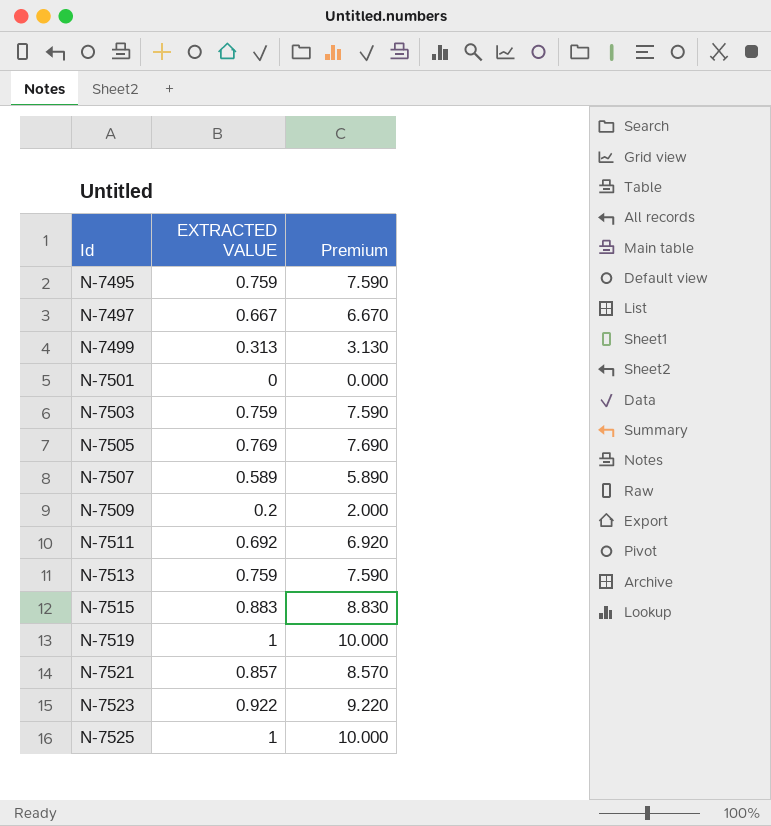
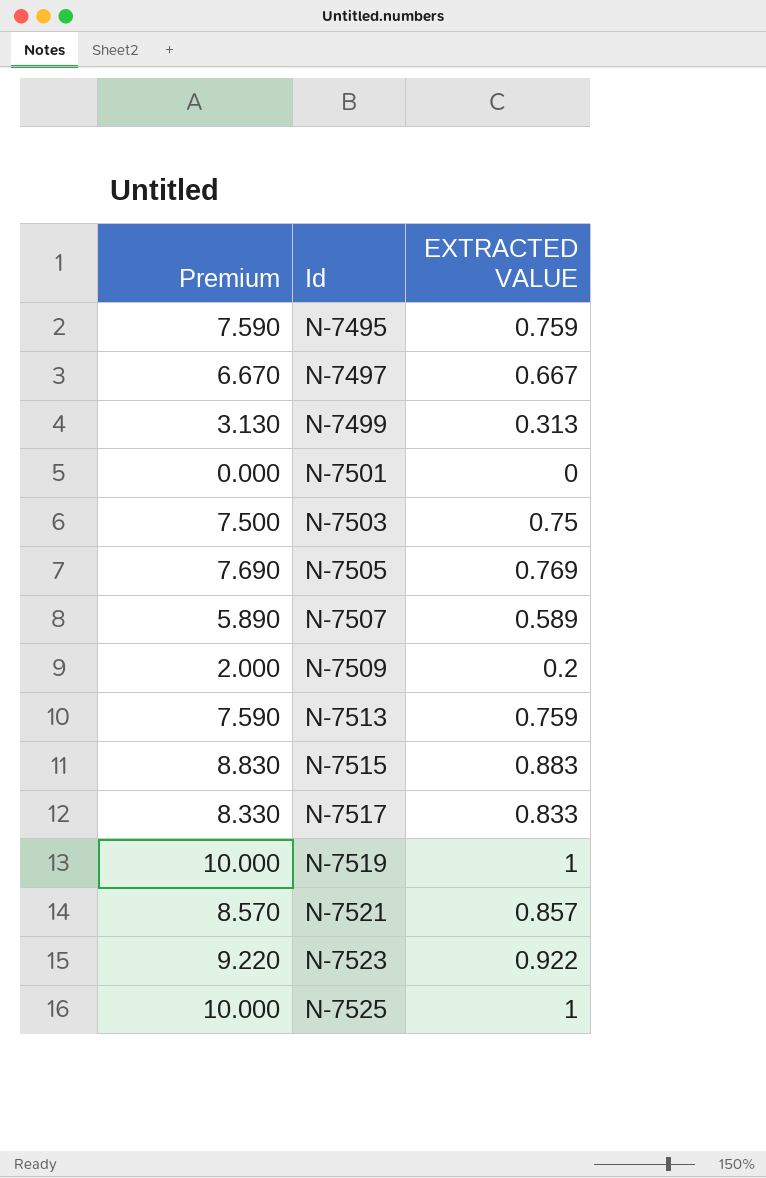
column Premium | position: 3 -> 1
row N-7511: 0.692 | 6.920 -> none
N-7503 | Premium: 7.590 -> 7.500
N-7503 | EXTRACTED VALUE: 0.759 -> 0.75
row N-7517: none -> 8.330 | 0.833

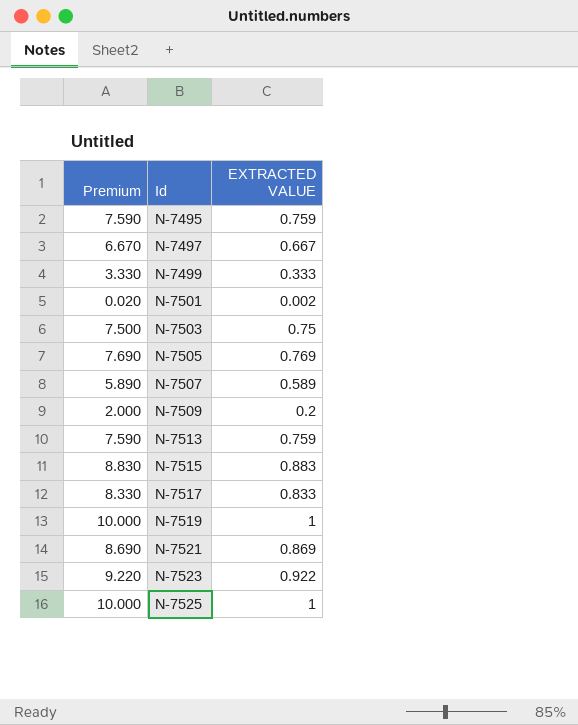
N-7499 | Premium: 3.130 -> 3.330
N-7499 | EXTRACTED VALUE: 0.313 -> 0.333
N-7501 | Premium: 0.000 -> 0.020
N-7501 | EXTRACTED VALUE: 0 -> 0.002
N-7521 | Premium: 8.570 -> 8.690
N-7521 | EXTRACTED VALUE: 0.857 -> 0.869

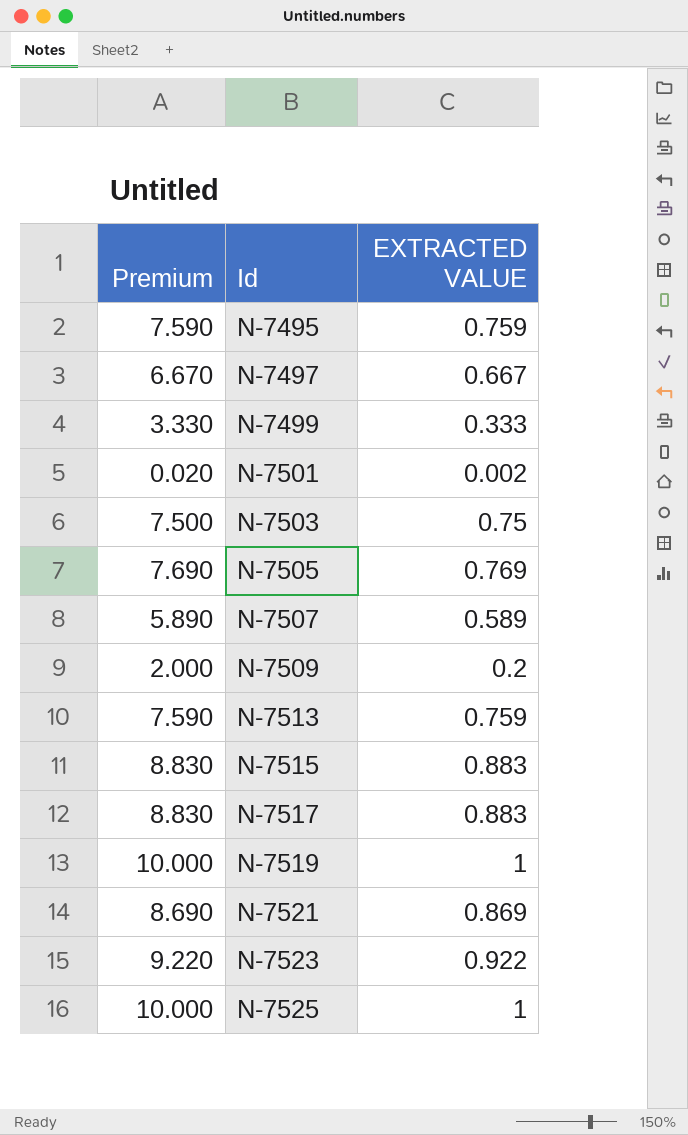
N-7517 | Premium: 8.330 -> 8.830
N-7517 | EXTRACTED VALUE: 0.833 -> 0.883

